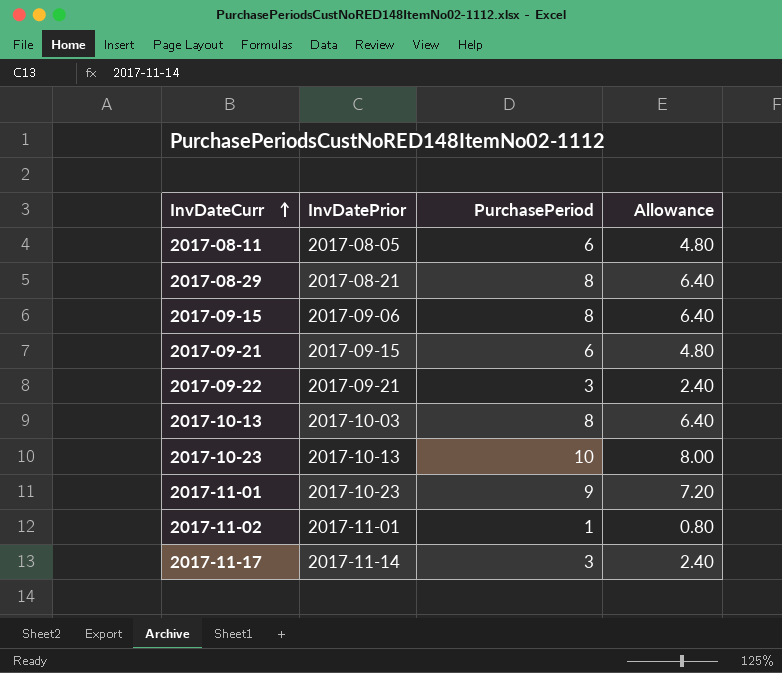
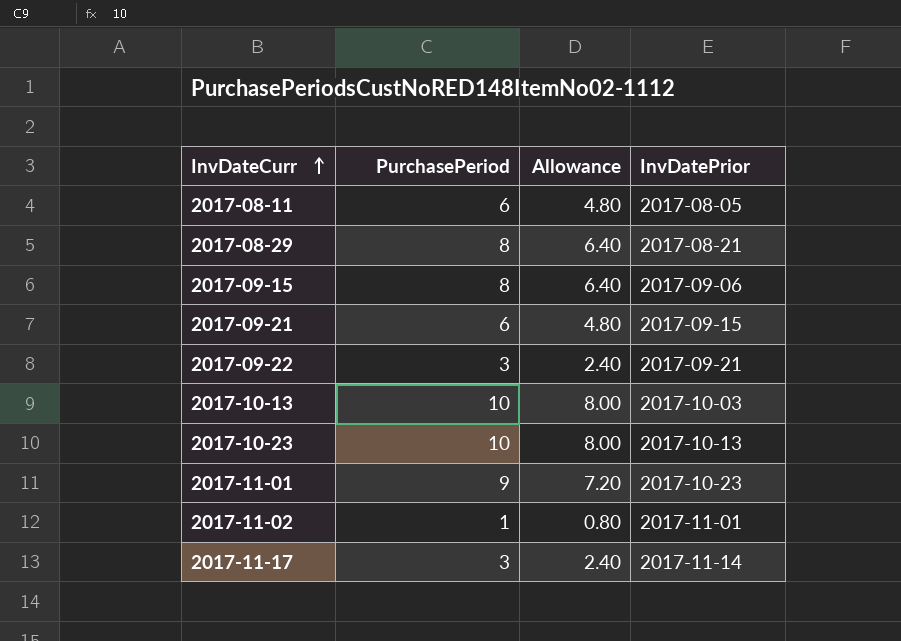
column InvDatePrior | position: 2 -> 4
2017-10-13 | PurchasePeriod: 8 -> 10
2017-10-13 | Allowance: 6.40 -> 8.00

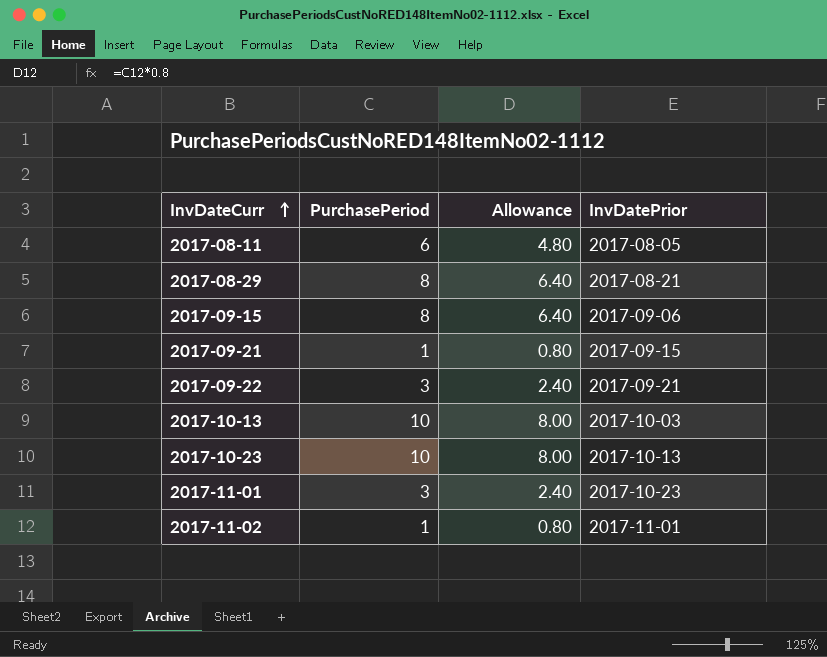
row 2017-11-17: 3 | 2.40 | 2017-11-14 -> none
2017-09-21 | PurchasePeriod: 6 -> 1
2017-09-21 | Allowance: 4.80 -> 0.80
2017-11-01 | PurchasePeriod: 9 -> 3
2017-11-01 | Allowance: 7.20 -> 2.40

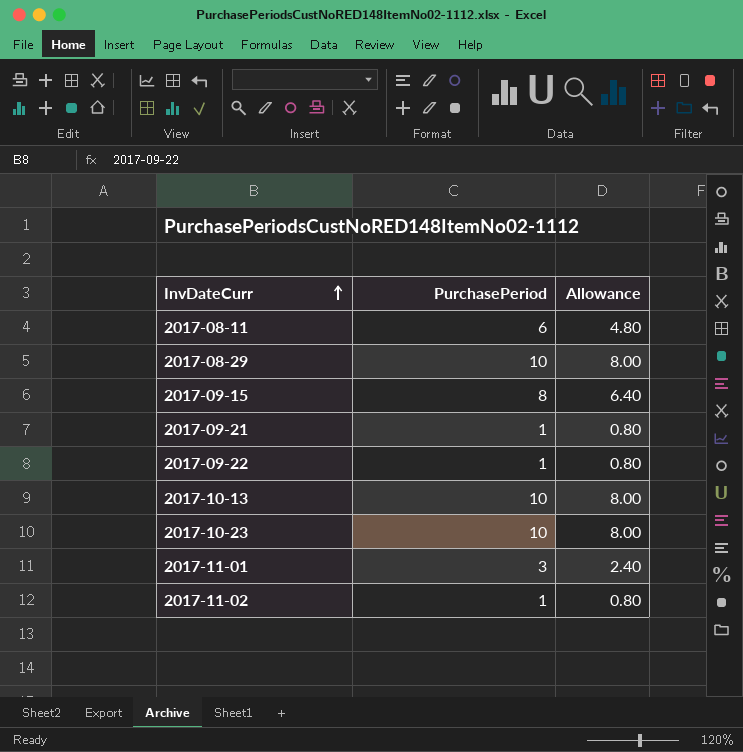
column InvDatePrior | position: 4 -> none
2017-08-29 | PurchasePeriod: 8 -> 10
2017-08-29 | Allowance: 6.40 -> 8.00
2017-09-22 | PurchasePeriod: 3 -> 1
2017-09-22 | Allowance: 2.40 -> 0.80

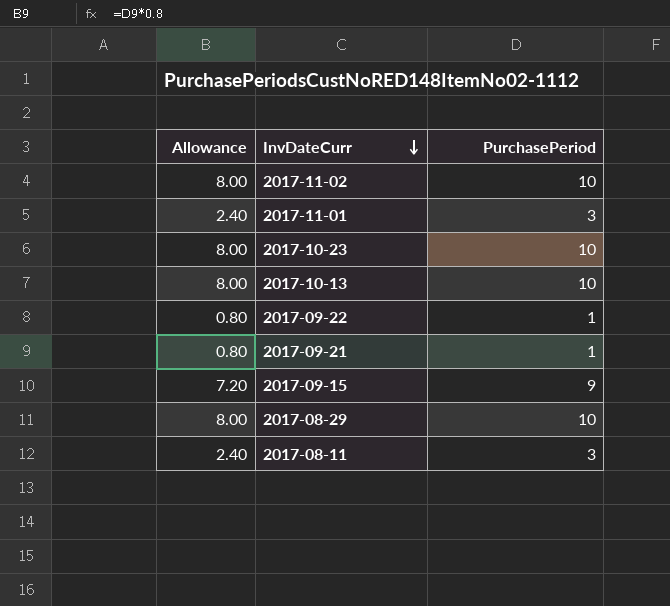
row order: InvDateCurr ascending -> InvDateCurr descending
column Allowance | position: 3 -> 1
2017-11-02 | Allowance: 0.80 -> 8.00
2017-11-02 | PurchasePeriod: 1 -> 10
2017-09-15 | Allowance: 6.40 -> 7.20
2017-09-15 | PurchasePeriod: 8 -> 9
2017-08-11 | Allowance: 4.80 -> 2.40
2017-08-11 | PurchasePeriod: 6 -> 3

